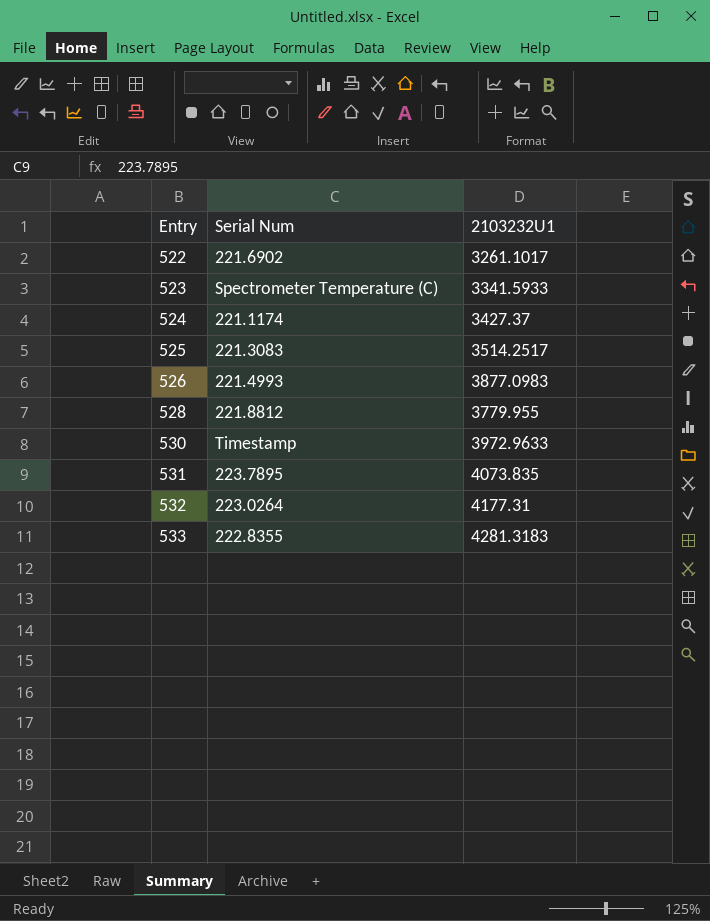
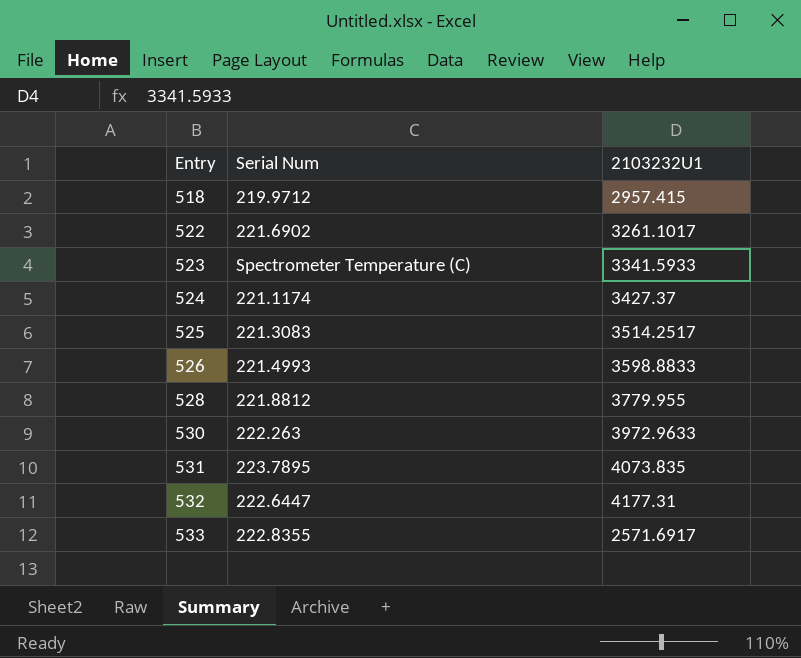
row 518: none -> 219.9712 | 2957.415
526 | 2103232U1: 3877.0983 -> 3598.8833
530 | Serial Num: Timestamp -> 222.263
532 | Serial Num: 223.0264 -> 222.6447
533 | 2103232U1: 4281.3183 -> 2571.6917

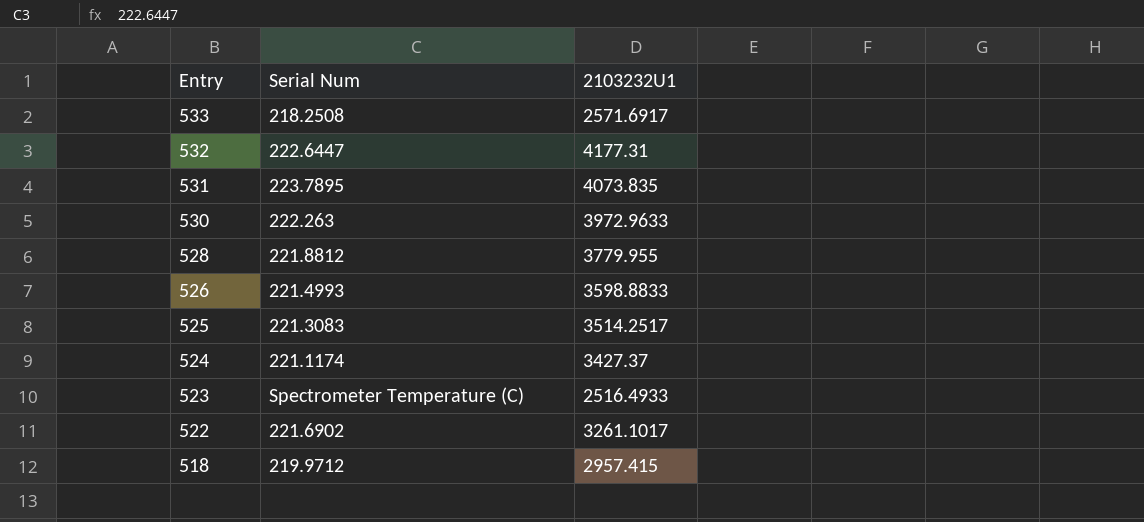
row order: Entry ascending -> Entry descending
533 | Serial Num: 222.8355 -> 218.2508
523 | 2103232U1: 3341.5933 -> 2516.4933

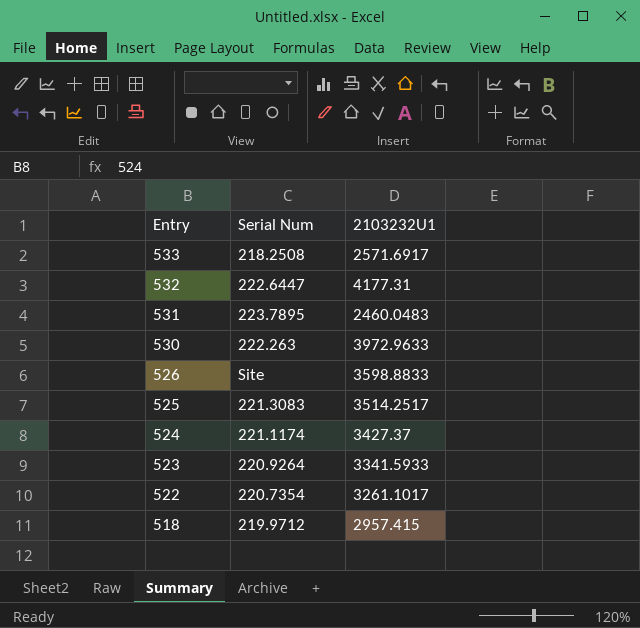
row 528: 221.8812 | 3779.955 -> none
531 | 2103232U1: 4073.835 -> 2460.0483
526 | Serial Num: 221.4993 -> Site
523 | Serial Num: Spectrometer Temperature (C) -> 220.9264
523 | 2103232U1: 2516.4933 -> 3341.5933
522 | Serial Num: 221.6902 -> 220.7354

